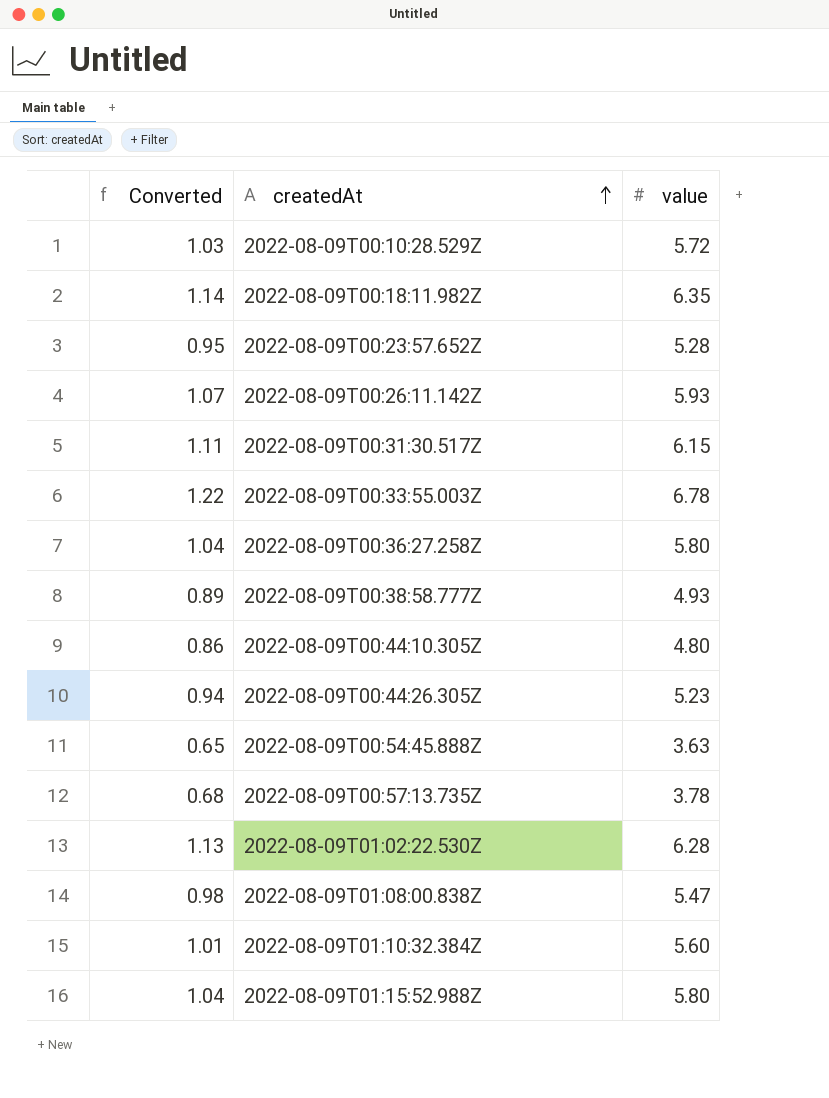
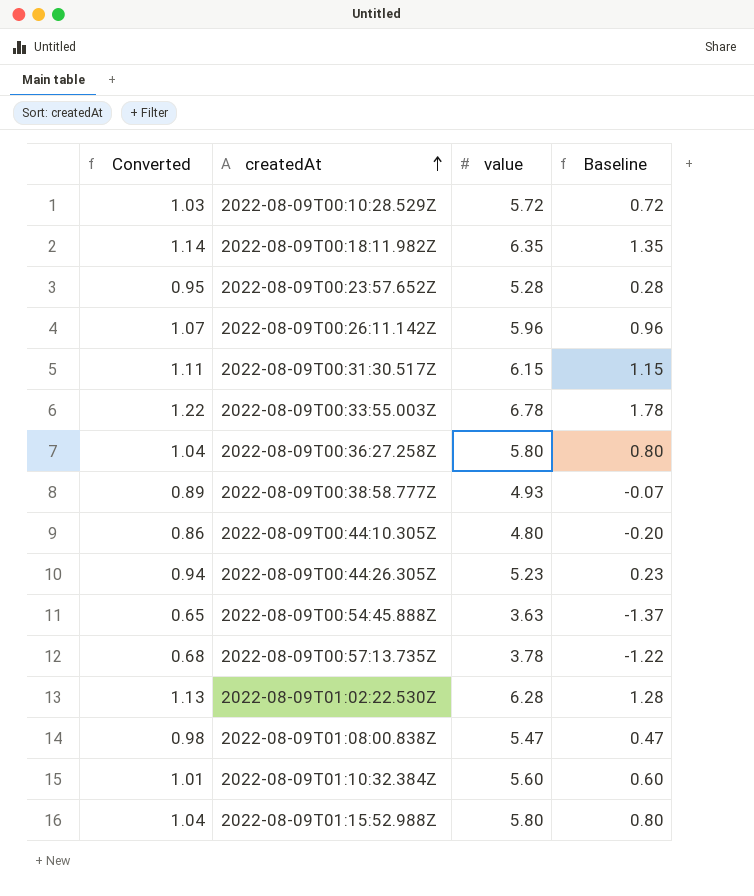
column Baseline | formula: none -> [value] - 5
2022-08-09T00:26:11.142Z | value: 5.93 -> 5.96

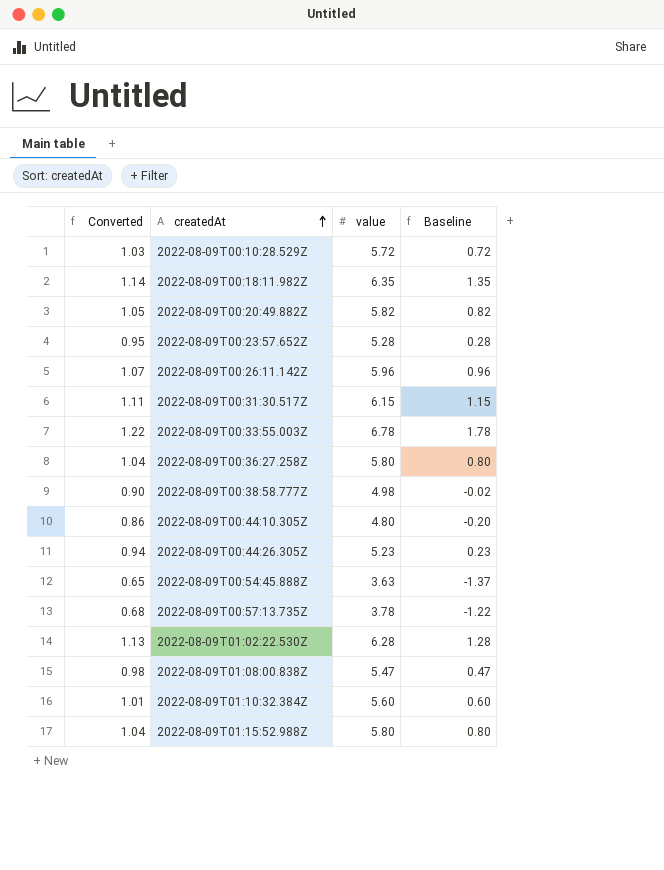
row 2022-08-09T00:20:49.882Z: none -> 1.05 | 5.82 | 0.82
2022-08-09T00:38:58.777Z | Converted: 0.89 -> 0.90
2022-08-09T00:38:58.777Z | value: 4.93 -> 4.98
2022-08-09T00:38:58.777Z | Baseline: -0.07 -> -0.02

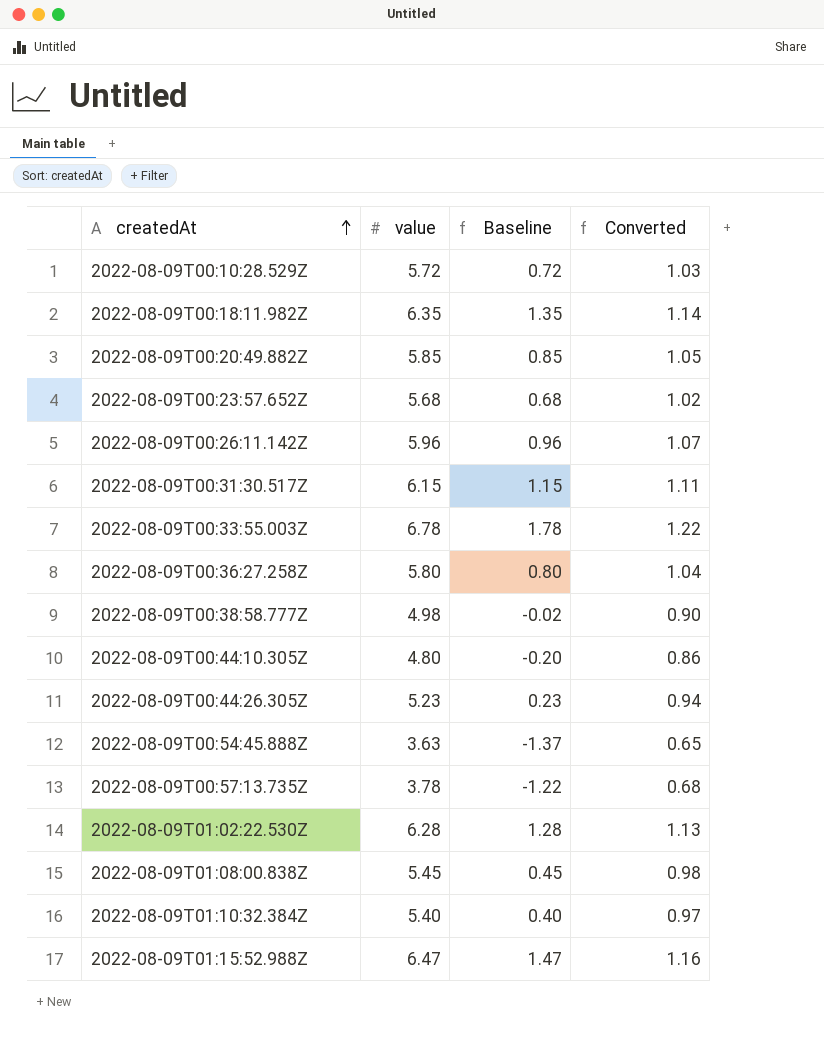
column Converted | position: 1 -> 4
2022-08-09T00:20:49.882Z | value: 5.82 -> 5.85
2022-08-09T00:20:49.882Z | Baseline: 0.82 -> 0.85
2022-08-09T00:23:57.652Z | value: 5.28 -> 5.68
2022-08-09T00:23:57.652Z | Baseline: 0.28 -> 0.68
2022-08-09T00:23:57.652Z | Converted: 0.95 -> 1.02
2022-08-09T01:08:00.838Z | value: 5.47 -> 5.45
2022-08-09T01:08:00.838Z | Baseline: 0.47 -> 0.45
2022-08-09T01:10:32.384Z | value: 5.60 -> 5.40
2022-08-09T01:10:32.384Z | Baseline: 0.60 -> 0.40
2022-08-09T01:10:32.384Z | Converted: 1.01 -> 0.97
2022-08-09T01:15:52.988Z | value: 5.80 -> 6.47
2022-08-09T01:15:52.988Z | Baseline: 0.80 -> 1.47
2022-08-09T01:15:52.988Z | Converted: 1.04 -> 1.16

